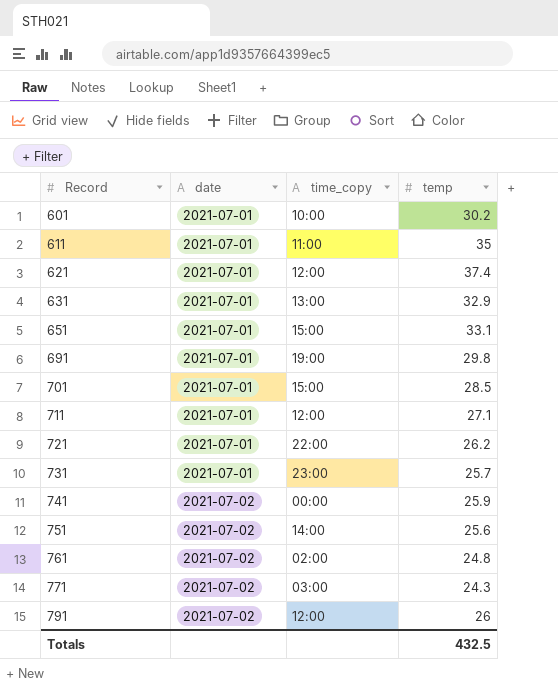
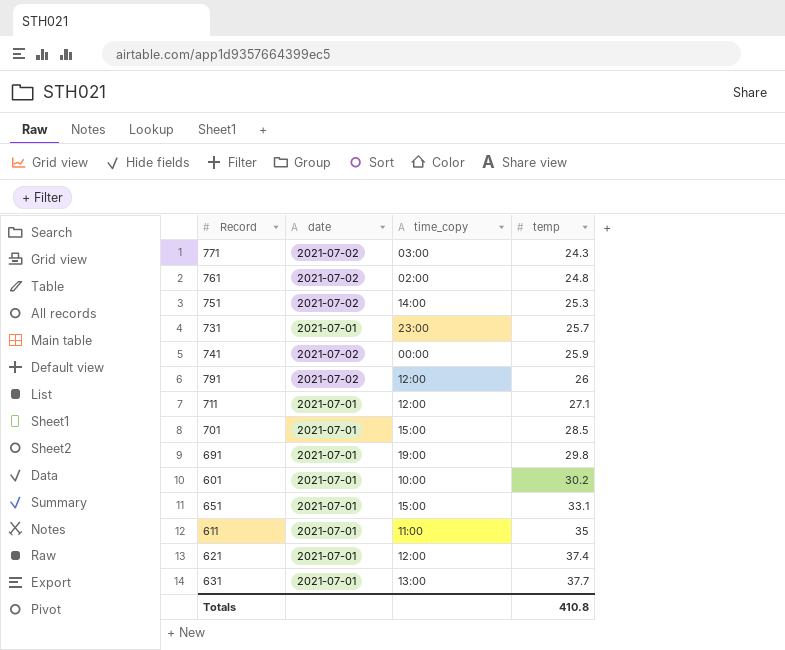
row order: Record ascending -> temp ascending
row 721: 2021-07-01 | 22:00 | 26.2 -> none
751 | temp: 25.6 -> 25.3
631 | temp: 32.9 -> 37.7
Totals | temp: 432.5 -> 410.8

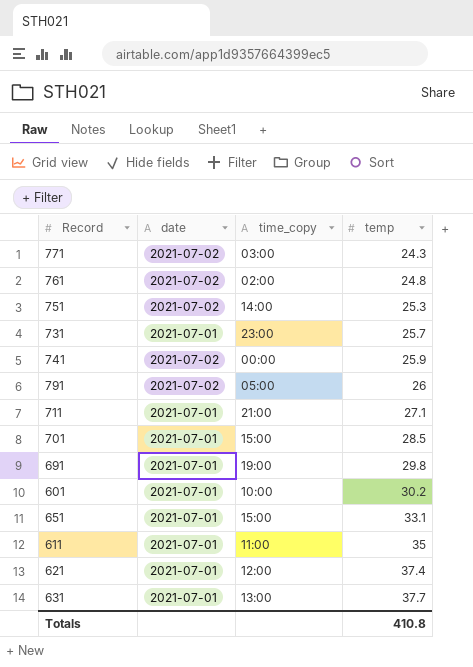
791 | time_copy: 12:00 -> 05:00
711 | time_copy: 12:00 -> 21:00

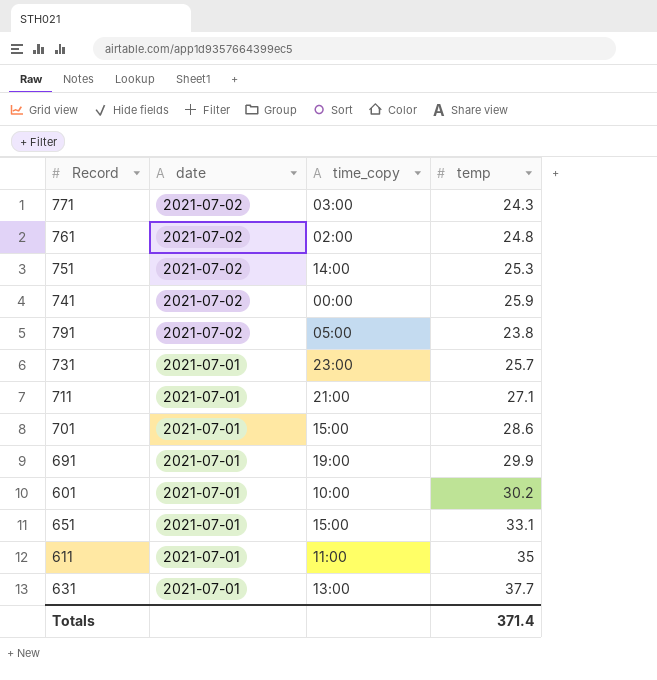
row order: temp ascending -> date descending
row 621: 2021-07-01 | 12:00 | 37.4 -> none
791 | temp: 26 -> 23.8
701 | temp: 28.5 -> 28.6
691 | temp: 29.8 -> 29.9
Totals | temp: 410.8 -> 371.4

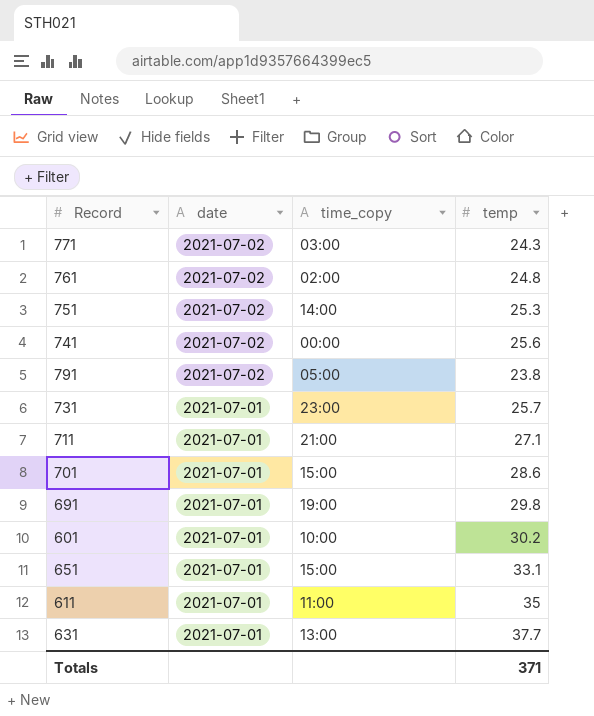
741 | temp: 25.9 -> 25.6
691 | temp: 29.9 -> 29.8
Totals | temp: 371.4 -> 371

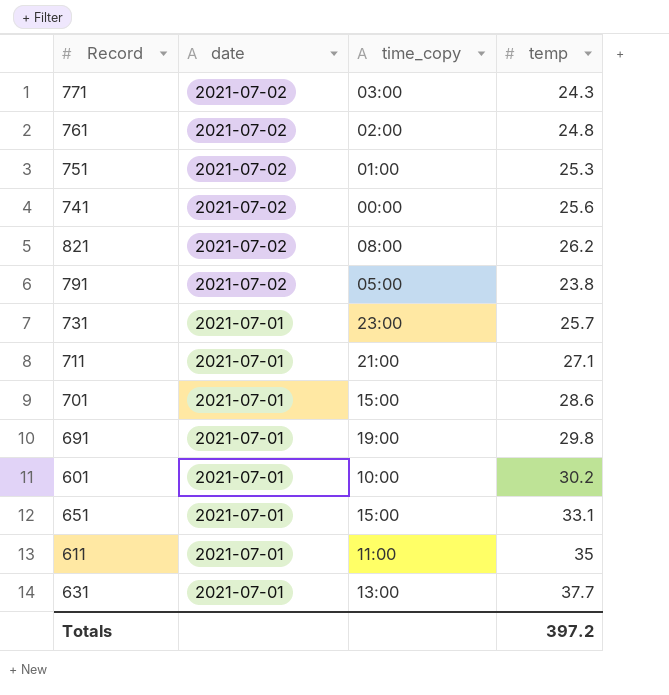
751 | time_copy: 14:00 -> 01:00
row 821: none -> 2021-07-02 | 08:00 | 26.2
Totals | temp: 371 -> 397.2

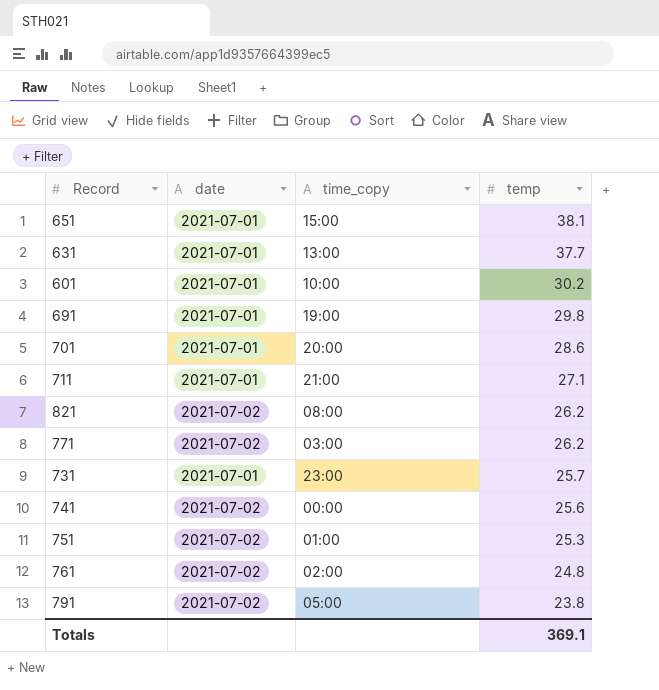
row order: date descending -> temp descending
row 611: 2021-07-01 | 11:00 | 35 -> none
651 | temp: 33.1 -> 38.1
701 | time_copy: 15:00 -> 20:00
771 | temp: 24.3 -> 26.2
Totals | temp: 397.2 -> 369.1

